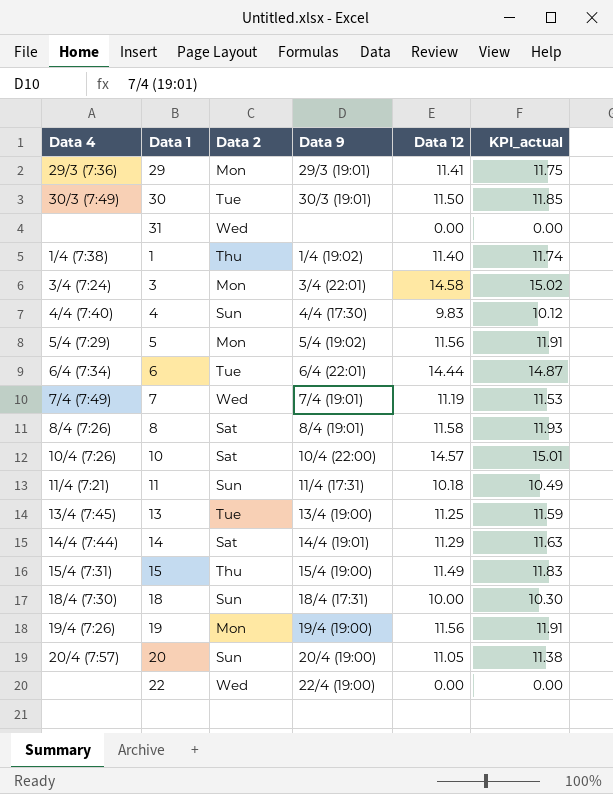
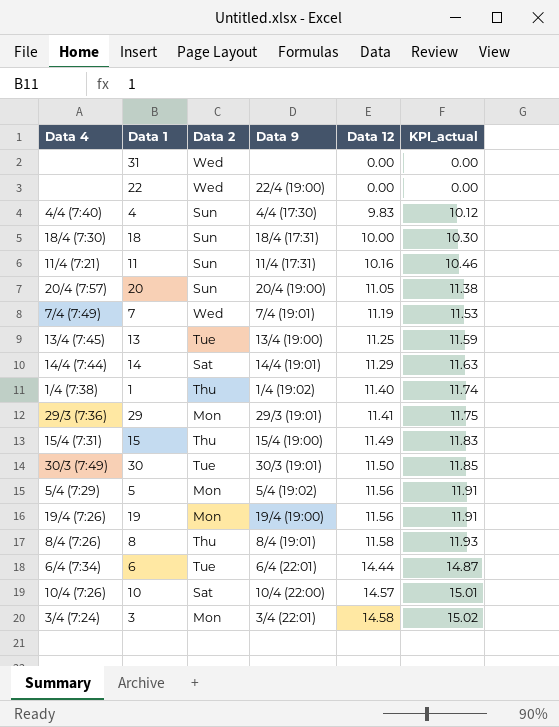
row order: none -> Data 12 ascending
11 | Data 12: 10.18 -> 10.16
11 | KPI_actual: 10.49 -> 10.46
8 | Data 2: Sat -> Thu

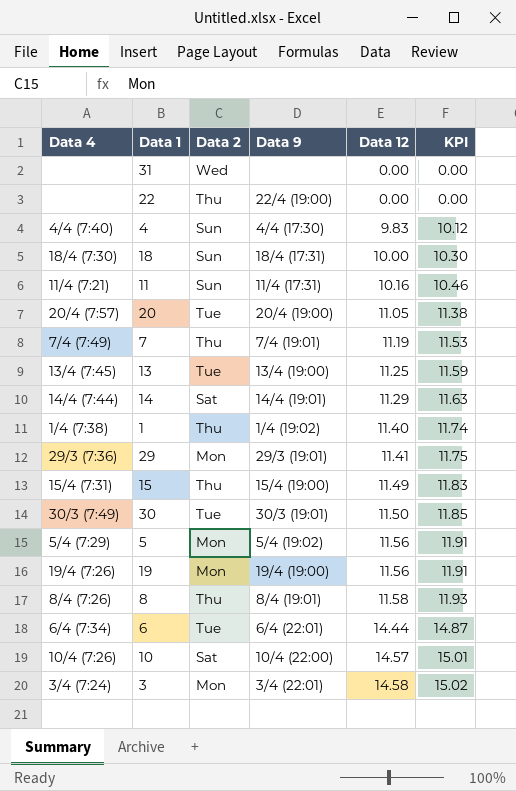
column name: KPI_actual -> KPI
22 | Data 2: Wed -> Thu
20 | Data 2: Sun -> Tue
7 | Data 2: Wed -> Thu

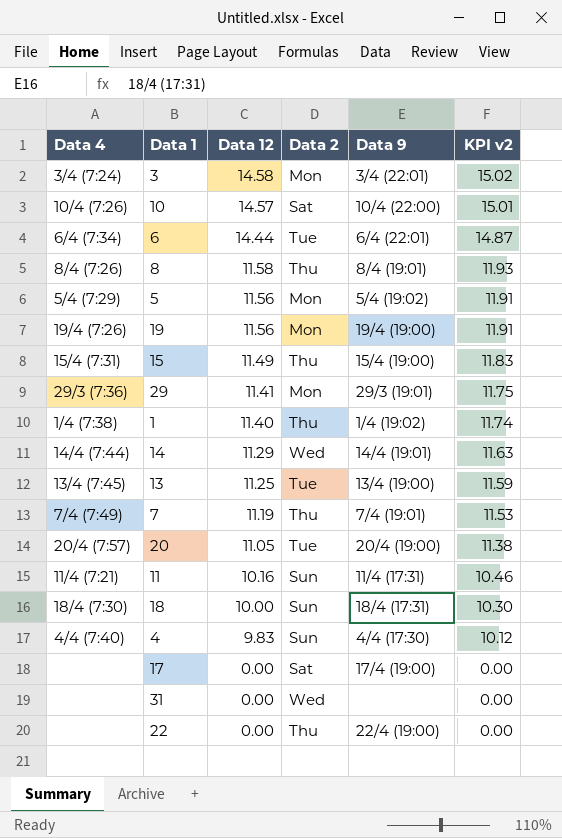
row order: Data 12 ascending -> Data 12 descending
column Data 12 | position: 5 -> 3
column name: KPI -> KPI v2
row 30: 30/3 (7:49) | Tue | 30/3 (19:01) | 11.50 | 11.85 -> none
14 | Data 2: Sat -> Wed
row 17: none -> none | 0.00 | Sat | 17/4 (19:00) | 0.00

